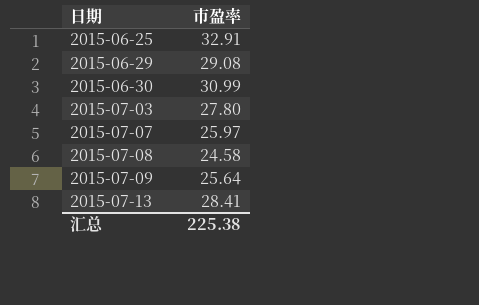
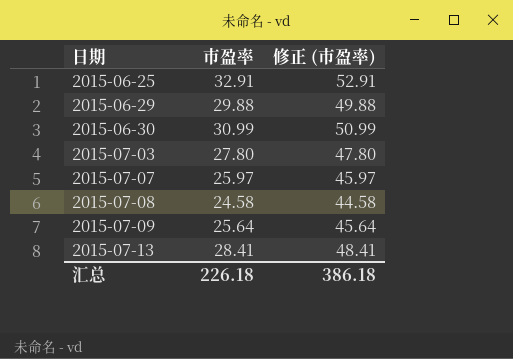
column 修正 (市盈率) | formula: none -> [市盈率] + 20
2015-06-29 | 市盈率: 29.08 -> 29.88
汇总 | 市盈率: 225.38 -> 226.18

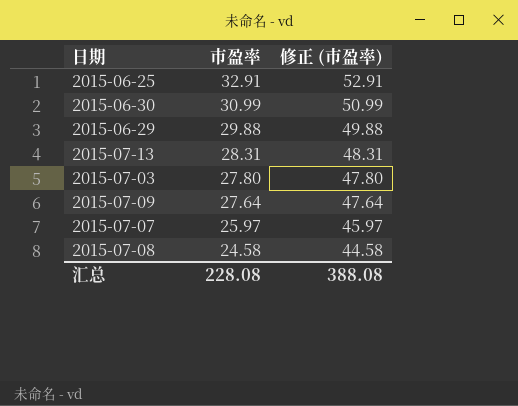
row order: 日期 ascending -> 市盈率 descending
2015-07-13 | 市盈率: 28.41 -> 28.31
2015-07-13 | 修正 (市盈率): 48.41 -> 48.31
2015-07-09 | 市盈率: 25.64 -> 27.64
2015-07-09 | 修正 (市盈率): 45.64 -> 47.64
汇总 | 市盈率: 226.18 -> 228.08
汇总 | 修正 (市盈率): 386.18 -> 388.08

